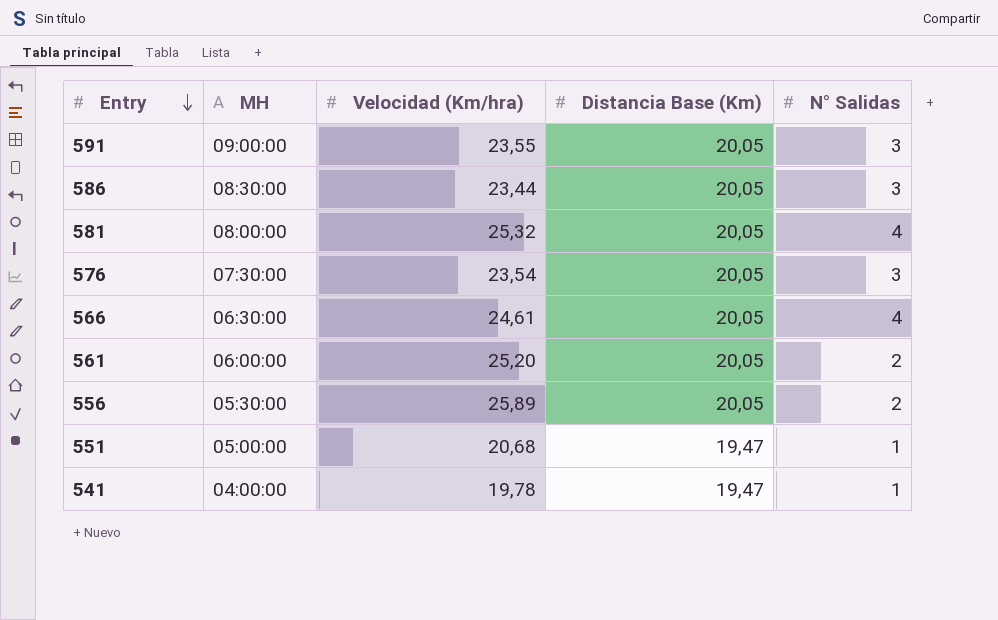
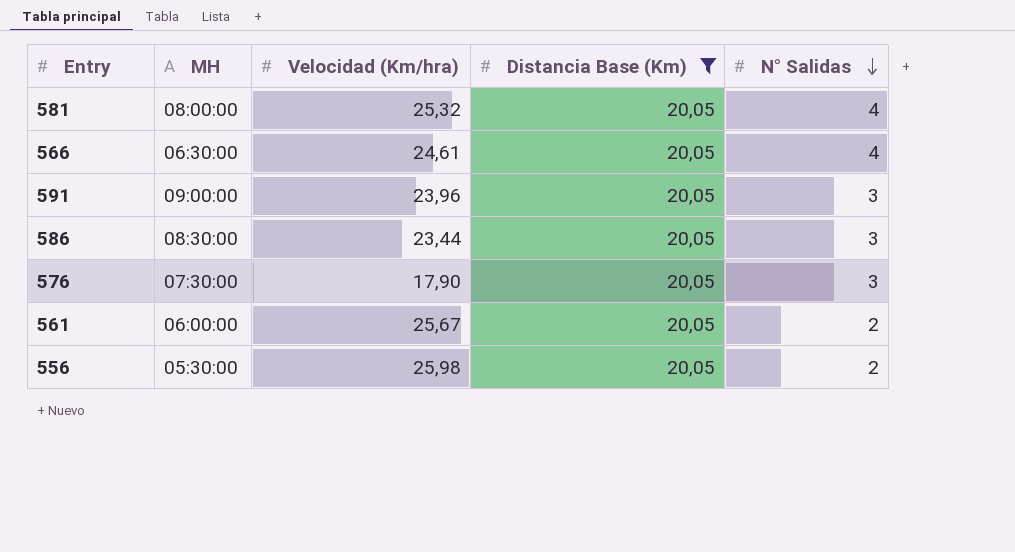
filter: none -> Distancia Base (Km) = 20,05
row order: Entry descending -> N° Salidas descending
591 | Velocidad (Km/hra): 23,55 -> 23,96
576 | Velocidad (Km/hra): 23,54 -> 17,90
561 | Velocidad (Km/hra): 25,20 -> 25,67
556 | Velocidad (Km/hra): 25,89 -> 25,98

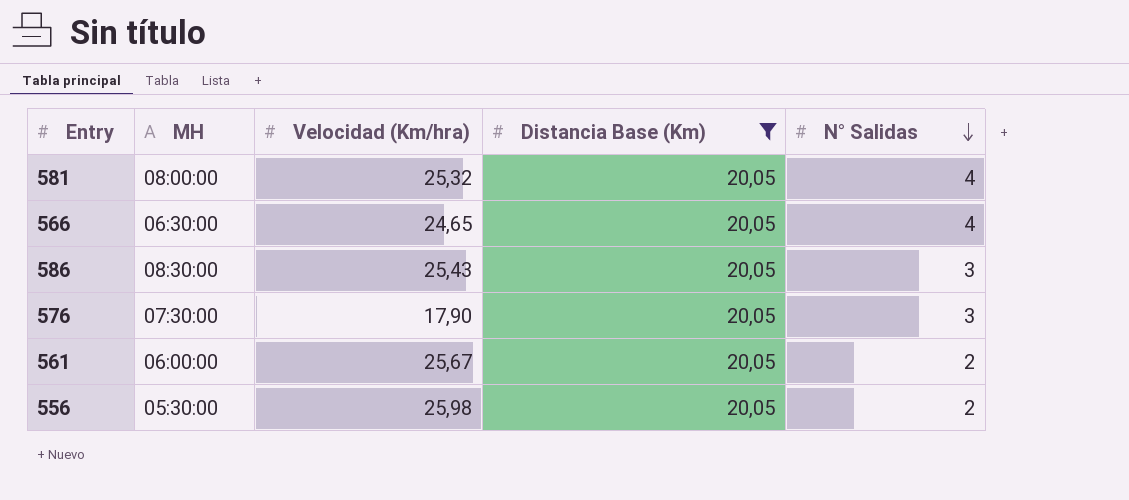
row 591: 09:00:00 | 23,96 | 20,05 | 3 -> none
566 | Velocidad (Km/hra): 24,61 -> 24,65
586 | Velocidad (Km/hra): 23,44 -> 25,43

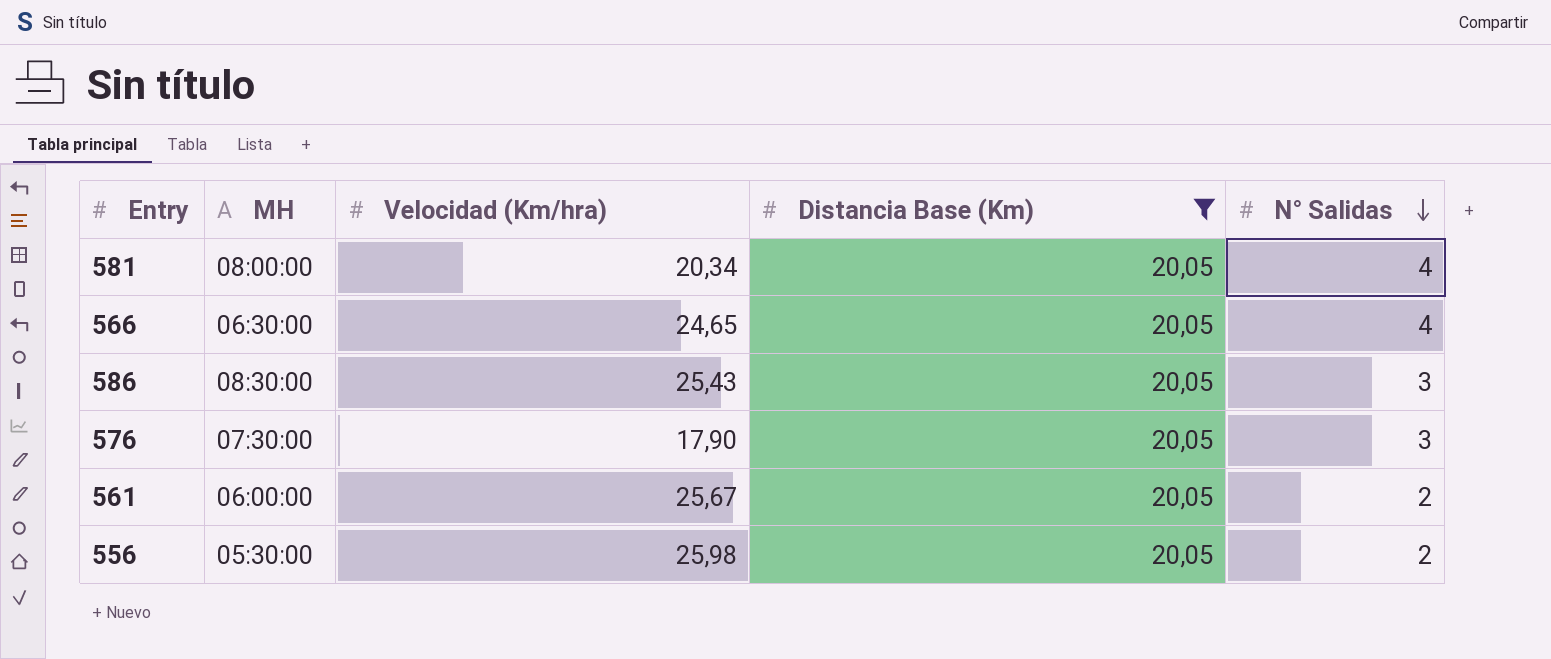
581 | Velocidad (Km/hra): 25,32 -> 20,34

